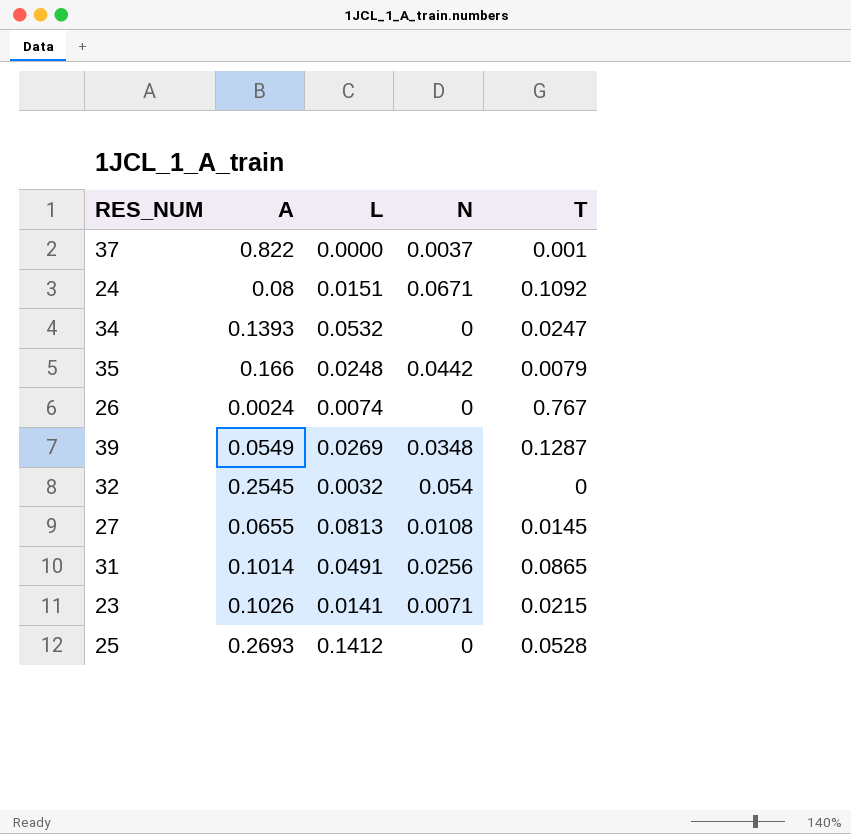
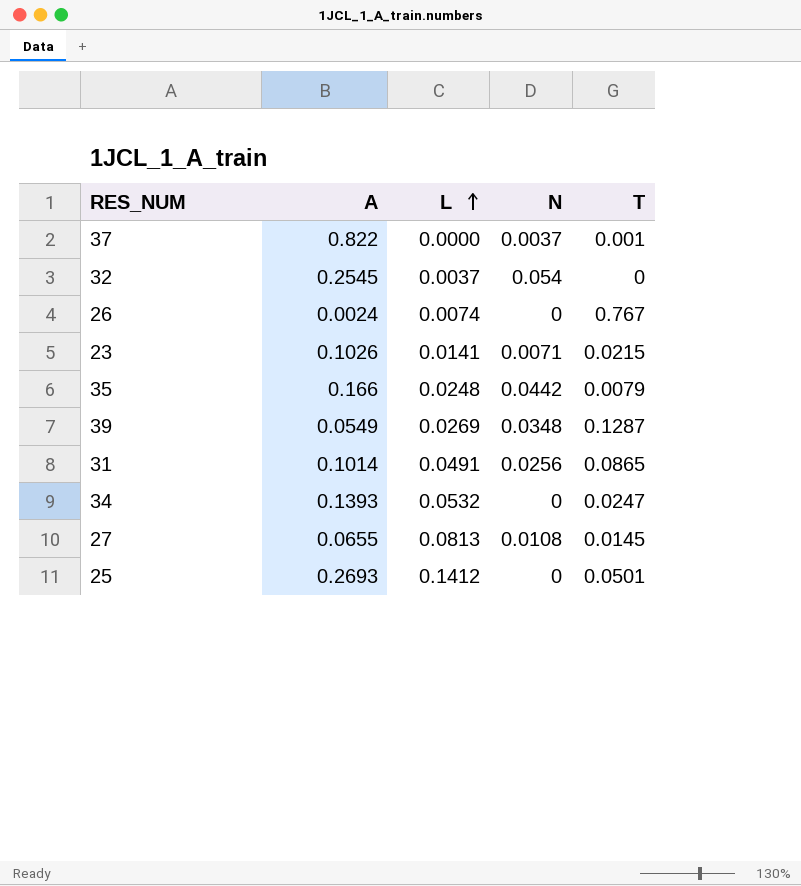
row order: none -> L ascending
row 24: 0.08 | 0.0151 | 0.0671 | 0.1092 -> none
32 | L: 0.0032 -> 0.0037
25 | T: 0.0528 -> 0.0501

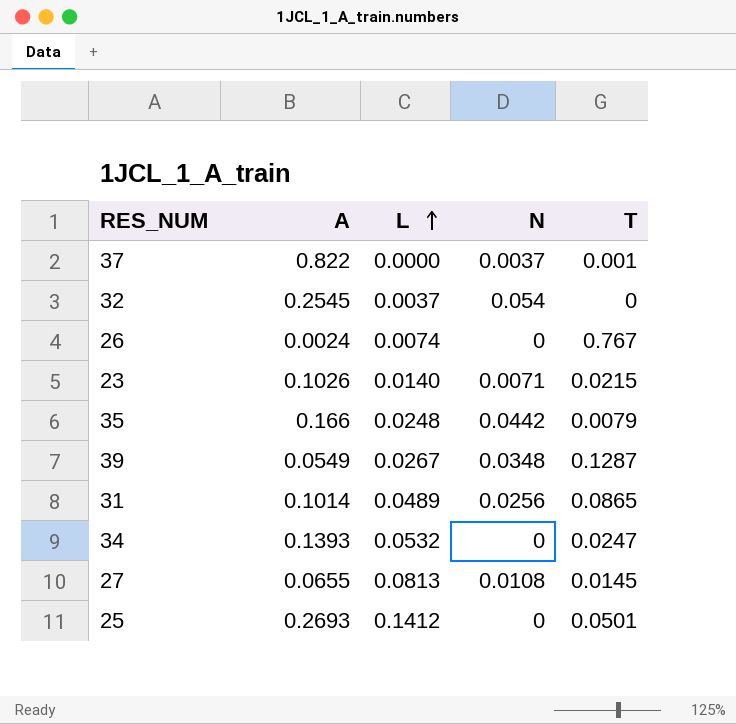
23 | L: 0.0141 -> 0.0140
39 | L: 0.0269 -> 0.0267
31 | L: 0.0491 -> 0.0489

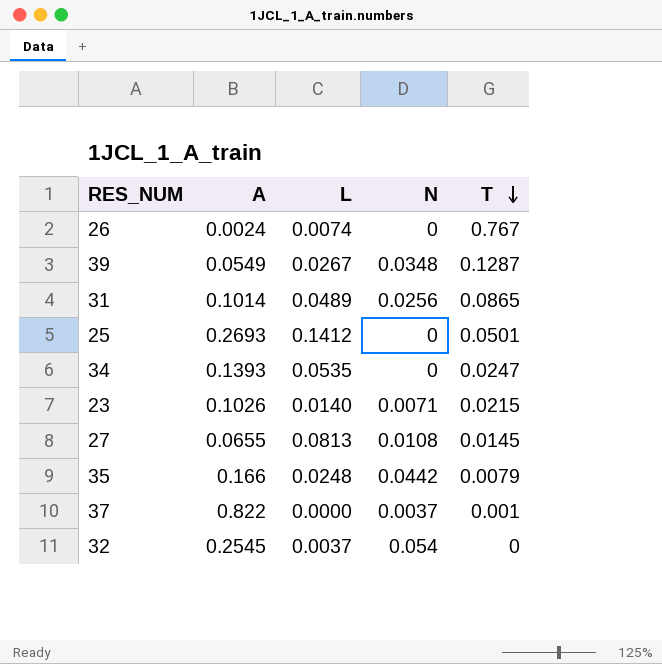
row order: L ascending -> T descending
34 | L: 0.0532 -> 0.0535

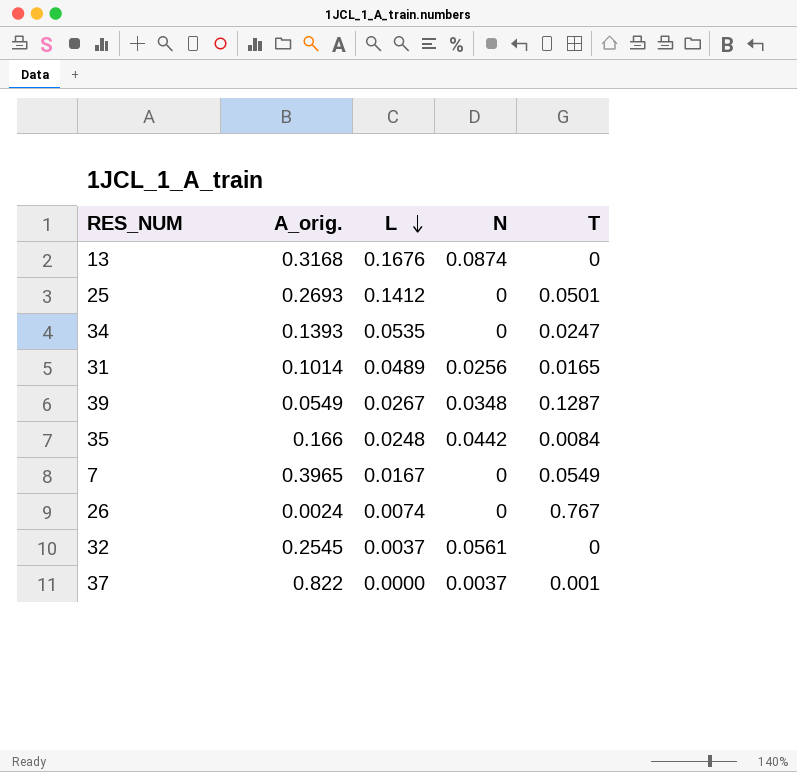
row order: T descending -> L descending
column name: A -> A_orig.
row 23: 0.1026 | 0.0140 | 0.0071 | 0.0215 -> none
row 27: 0.0655 | 0.0813 | 0.0108 | 0.0145 -> none
row 13: none -> 0.3168 | 0.1676 | 0.0874 | 0
31 | T: 0.0865 -> 0.0165
35 | T: 0.0079 -> 0.0084
row 7: none -> 0.3965 | 0.0167 | 0 | 0.0549
32 | N: 0.054 -> 0.0561

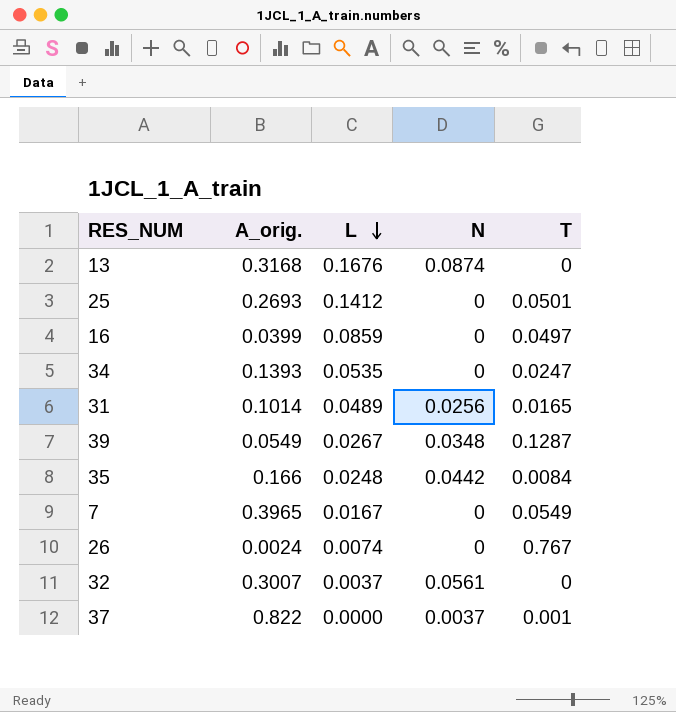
row 16: none -> 0.0399 | 0.0859 | 0 | 0.0497
32 | A_orig.: 0.2545 -> 0.3007

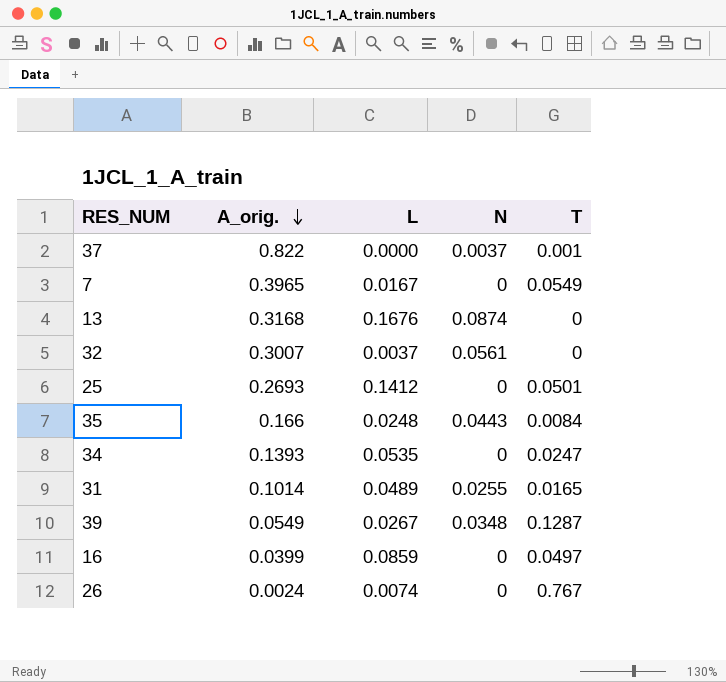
row order: L descending -> A_orig. descending
35 | N: 0.0442 -> 0.0443
31 | N: 0.0256 -> 0.0255

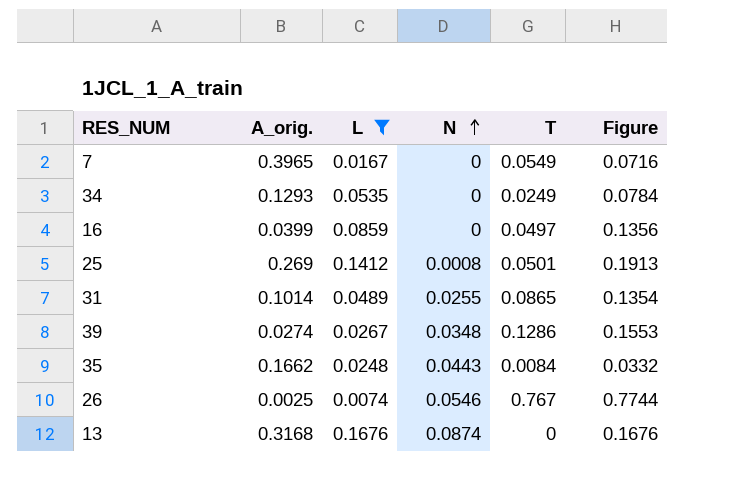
filter: none -> L >= 0.0074
row order: A_orig. descending -> N ascending
column Figure | formula: none -> [L] + [T]
34 | A_orig.: 0.1393 -> 0.1293
34 | T: 0.0247 -> 0.0249
25 | A_orig.: 0.2693 -> 0.269
25 | N: 0 -> 0.0008
31 | T: 0.0165 -> 0.0865
39 | A_orig.: 0.0549 -> 0.0274
39 | T: 0.1287 -> 0.1286
35 | A_orig.: 0.166 -> 0.1662
26 | A_orig.: 0.0024 -> 0.0025
26 | N: 0 -> 0.0546

